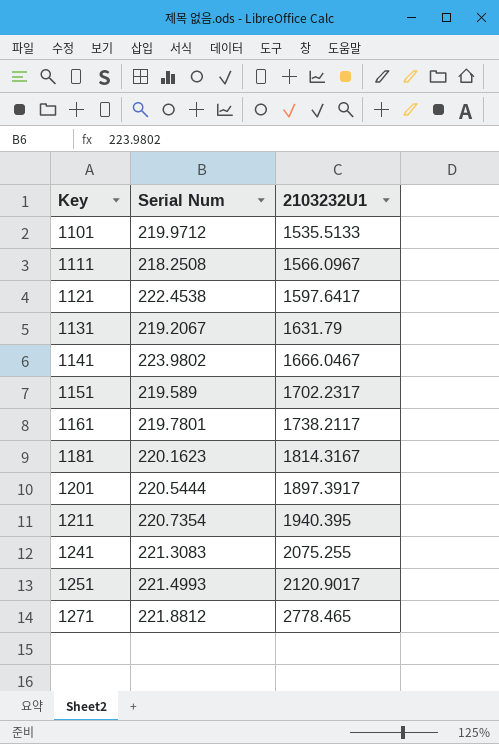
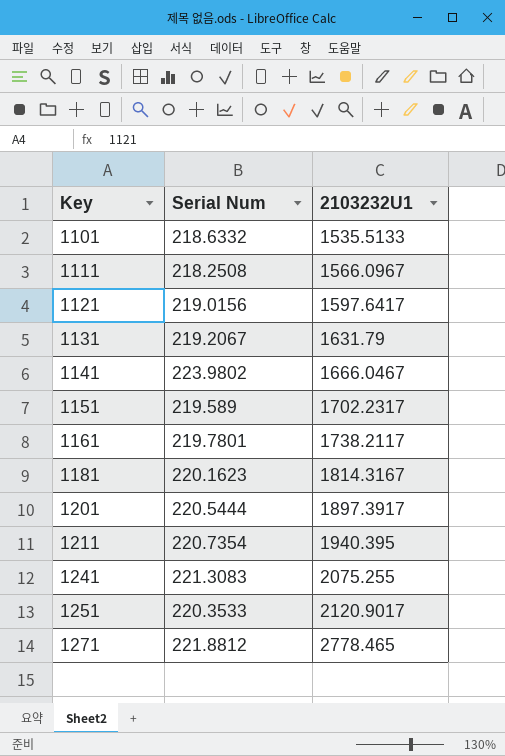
1101 | Serial Num: 219.9712 -> 218.6332
1121 | Serial Num: 222.4538 -> 219.0156
1251 | Serial Num: 221.4993 -> 220.3533

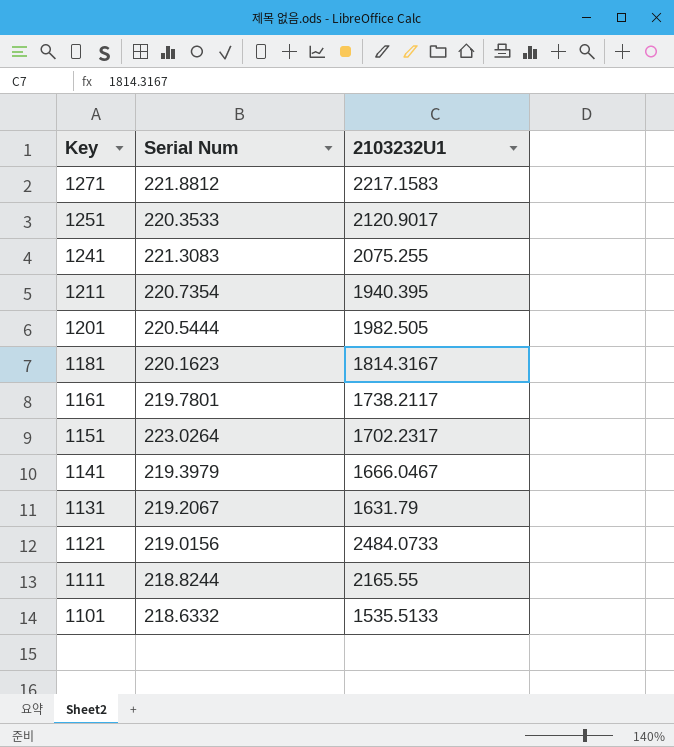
row order: Key ascending -> Key descending
1271 | 2103232U1: 2778.465 -> 2217.1583
1201 | 2103232U1: 1897.3917 -> 1982.505
1151 | Serial Num: 219.589 -> 223.0264
1141 | Serial Num: 223.9802 -> 219.3979
1121 | 2103232U1: 1597.6417 -> 2484.0733
1111 | Serial Num: 218.2508 -> 218.8244
1111 | 2103232U1: 1566.0967 -> 2165.55

